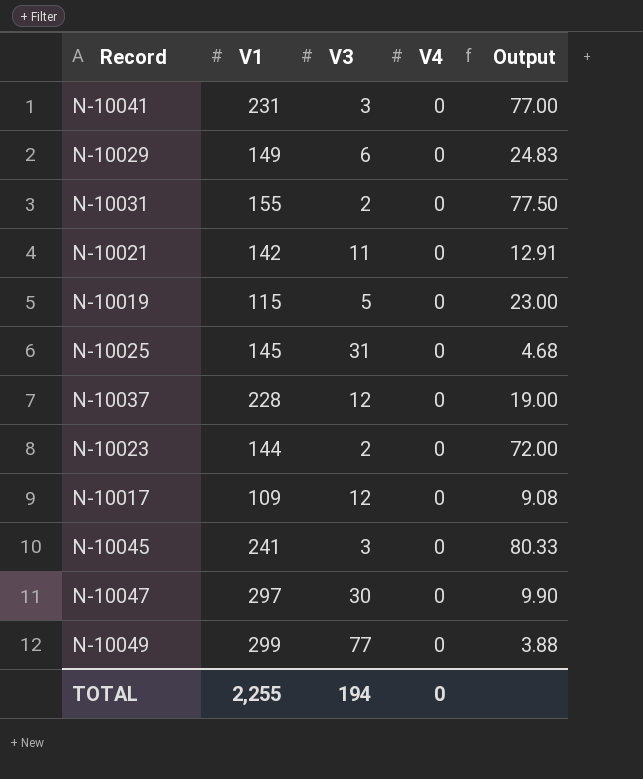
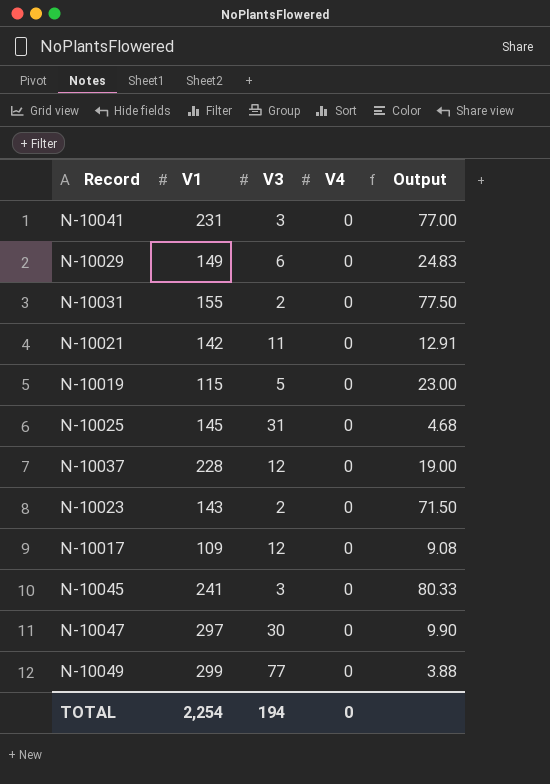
N-10023 | V1: 144 -> 143
N-10023 | Output: 72.00 -> 71.50
TOTAL | V1: 2,255 -> 2,254

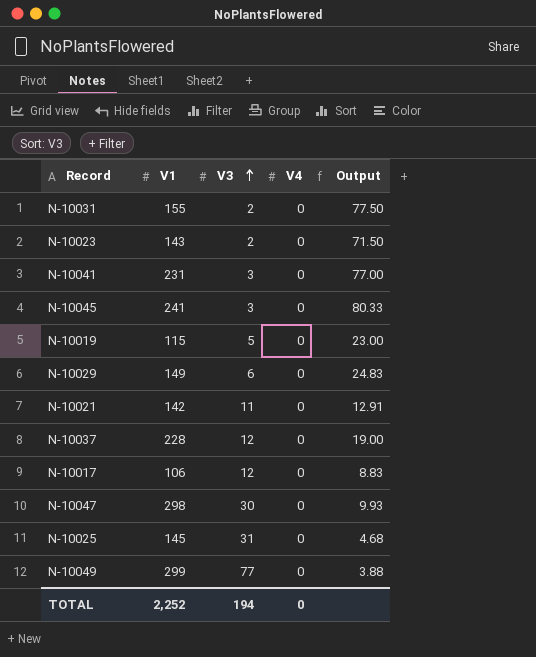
row order: none -> V3 ascending
N-10017 | V1: 109 -> 106
N-10017 | Output: 9.08 -> 8.83
N-10047 | V1: 297 -> 298
N-10047 | Output: 9.90 -> 9.93
TOTAL | V1: 2,254 -> 2,252

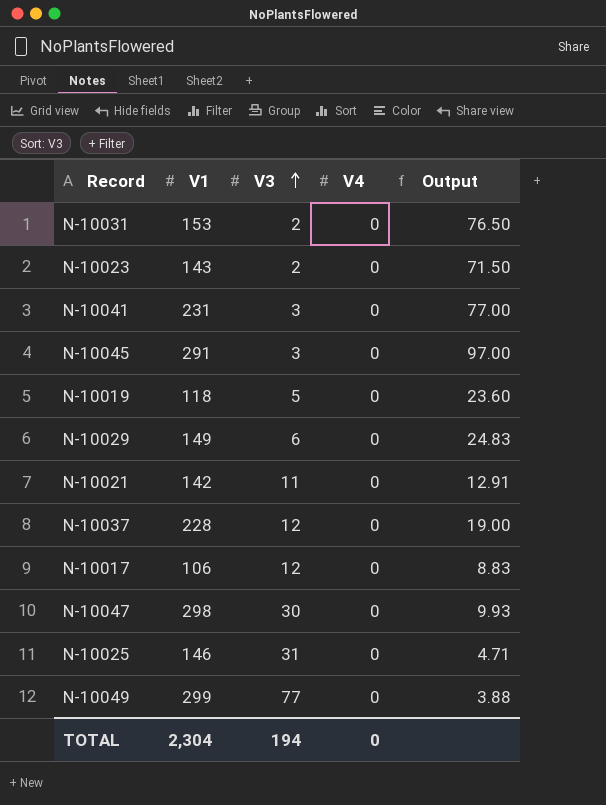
N-10031 | V1: 155 -> 153
N-10031 | Output: 77.50 -> 76.50
N-10045 | V1: 241 -> 291
N-10045 | Output: 80.33 -> 97.00
N-10019 | V1: 115 -> 118
N-10019 | Output: 23.00 -> 23.60
N-10025 | V1: 145 -> 146
N-10025 | Output: 4.68 -> 4.71
TOTAL | V1: 2,252 -> 2,304

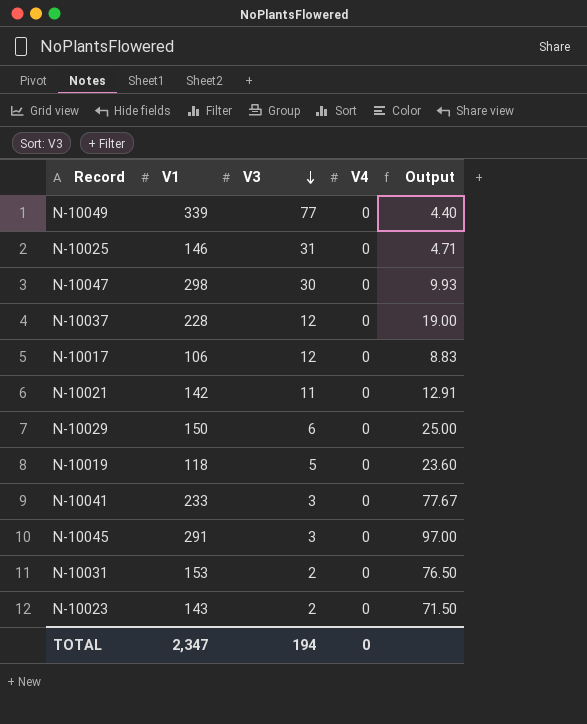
row order: V3 ascending -> V3 descending
N-10049 | V1: 299 -> 339
N-10049 | Output: 3.88 -> 4.40
N-10029 | V1: 149 -> 150
N-10029 | Output: 24.83 -> 25.00
N-10041 | V1: 231 -> 233
N-10041 | Output: 77.00 -> 77.67
TOTAL | V1: 2,304 -> 2,347

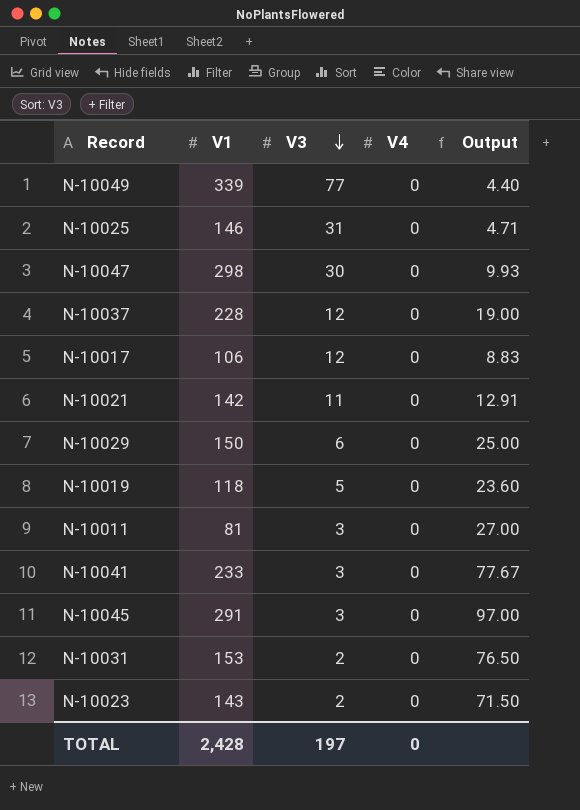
row N-10011: none -> 81 | 3 | 0 | 27.00
TOTAL | V1: 2,347 -> 2,428
TOTAL | V3: 194 -> 197

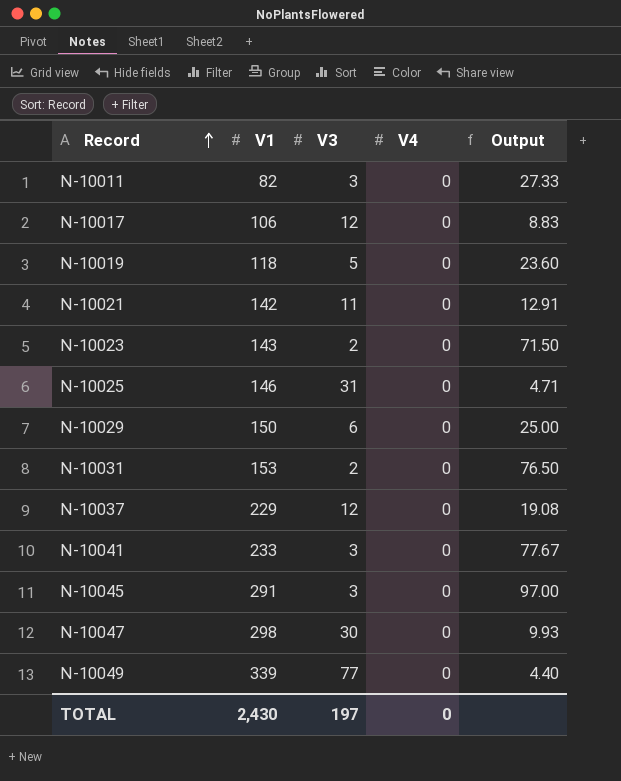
row order: V3 descending -> Record ascending
N-10011 | V1: 81 -> 82
N-10011 | Output: 27.00 -> 27.33
N-10037 | V1: 228 -> 229
N-10037 | Output: 19.00 -> 19.08
TOTAL | V1: 2,428 -> 2,430

